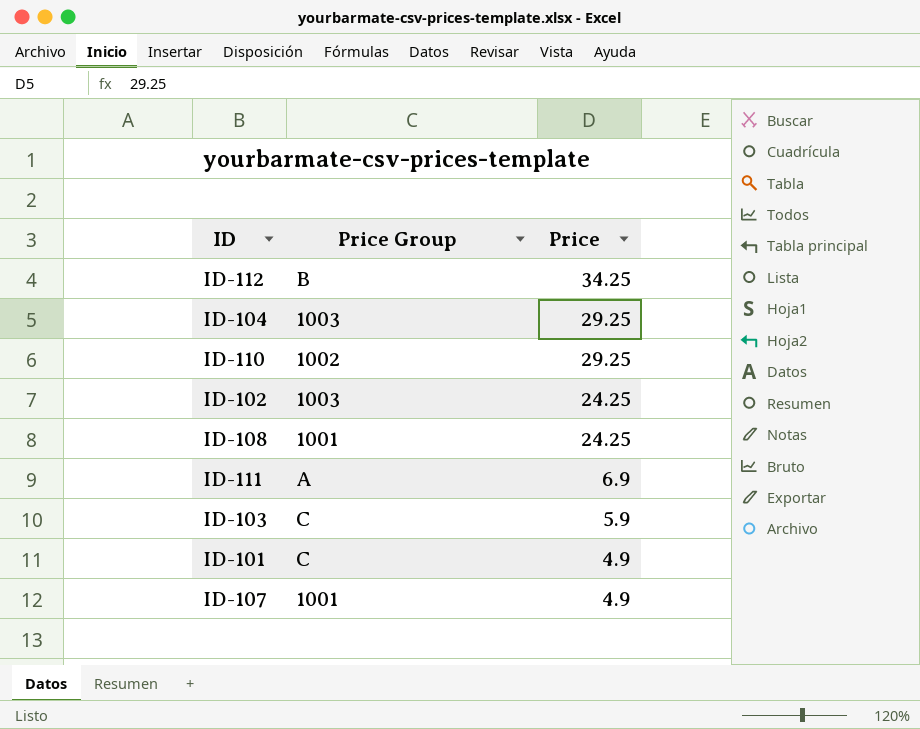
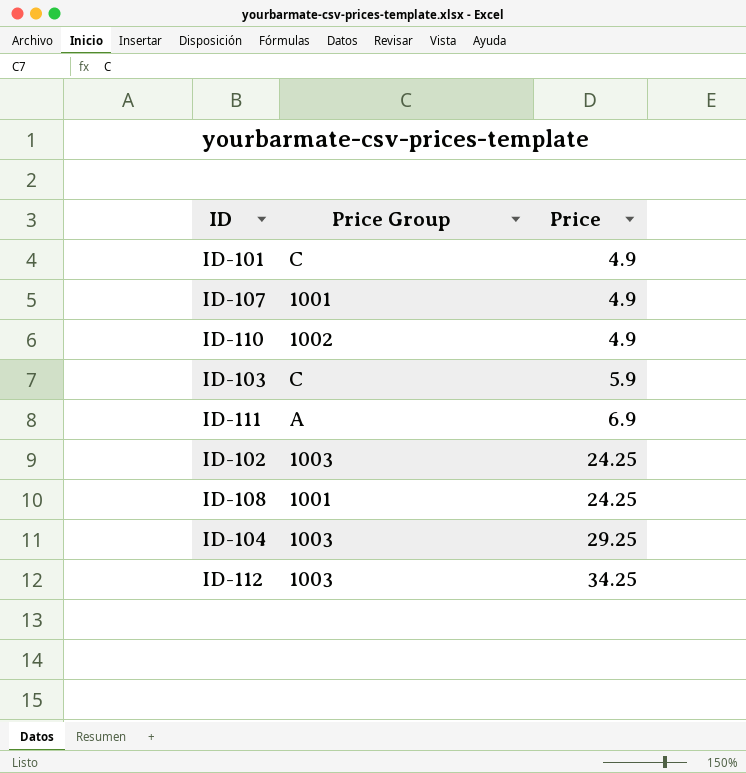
row order: Price descending -> Price ascending
ID-110 | Price: 29.25 -> 4.9
ID-112 | Price Group: B -> 1003

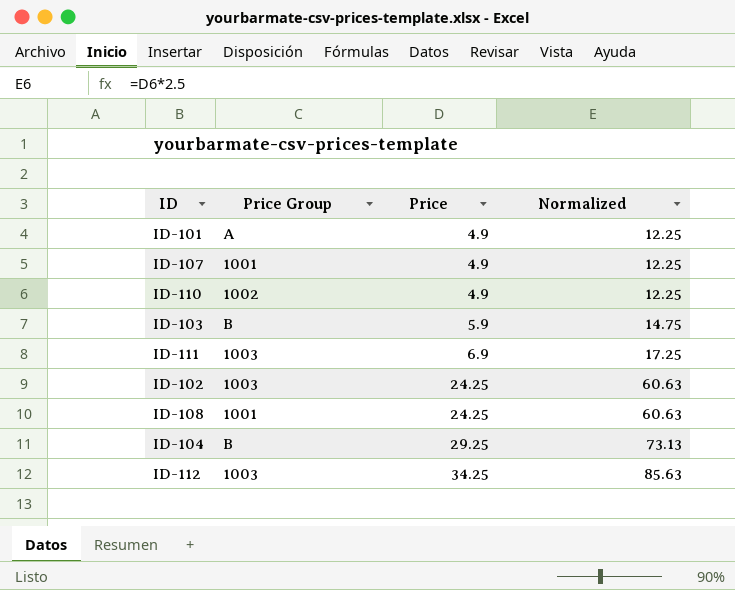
column Normalized | formula: none -> [Price] * 2.5
ID-101 | Price Group: C -> A
ID-103 | Price Group: C -> B
ID-111 | Price Group: A -> 1003
ID-104 | Price Group: 1003 -> B

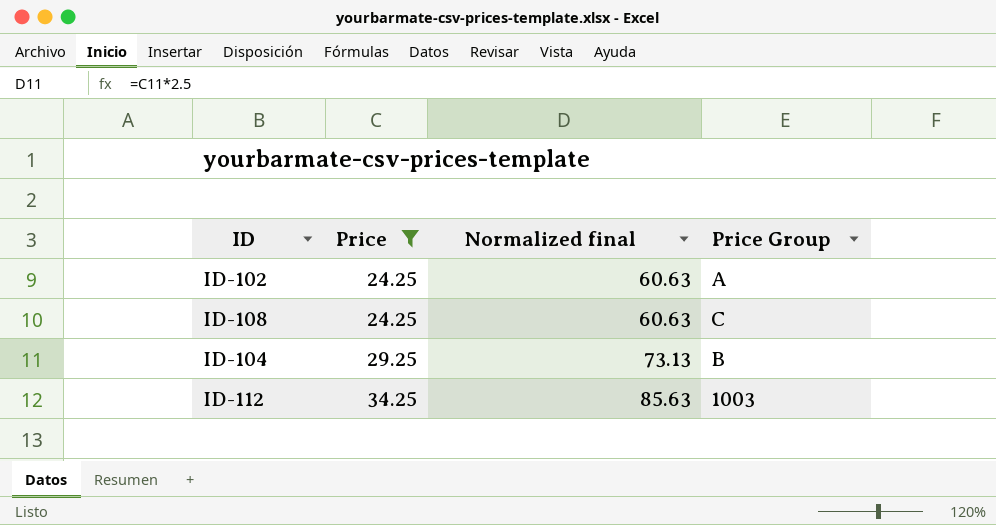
filter: none -> Price >= 24.25
column name: Normalized -> Normalized final
column Price Group | position: 2 -> 4
ID-102 | Price Group: 1003 -> A
ID-108 | Price Group: 1001 -> C

